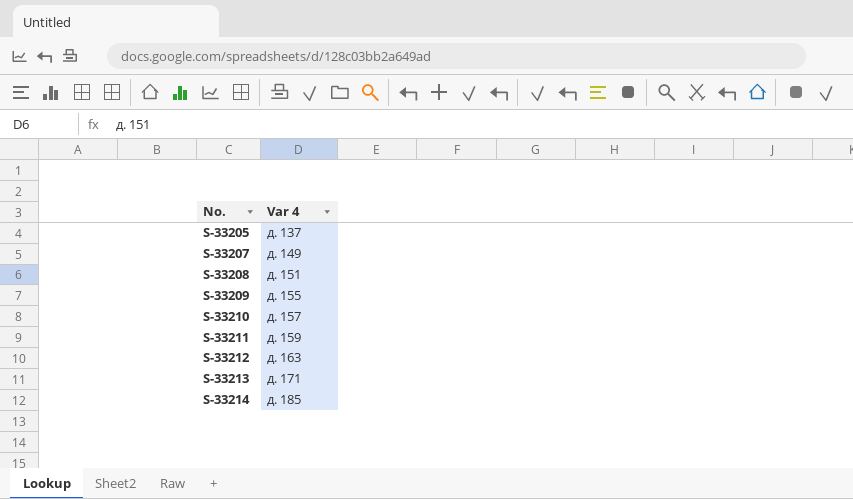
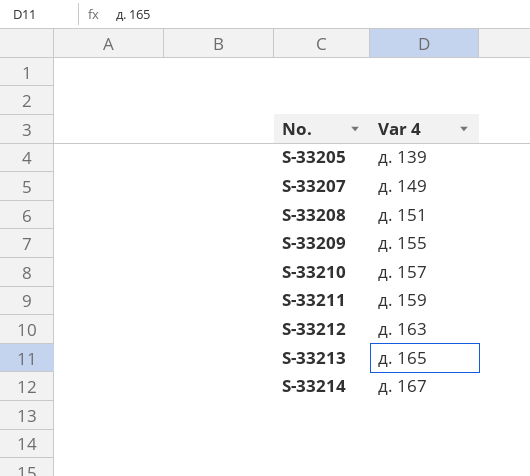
S-33205 | Var 4: д. 137 -> д. 139
S-33213 | Var 4: д. 171 -> д. 165
S-33214 | Var 4: д. 185 -> д. 167

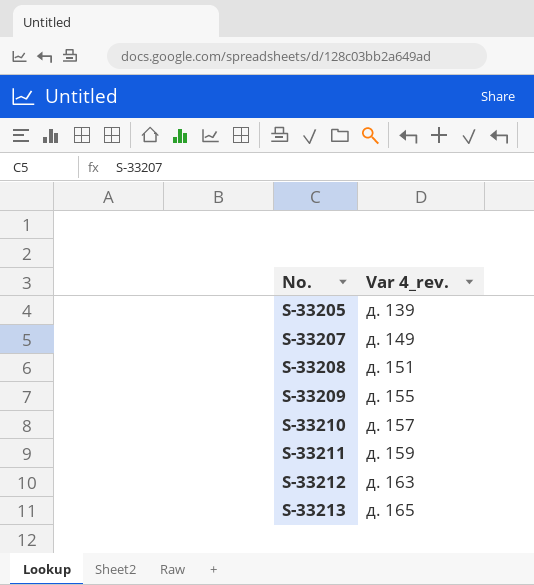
column name: Var 4 -> Var 4_rev.
row S-33214: д. 167 -> none

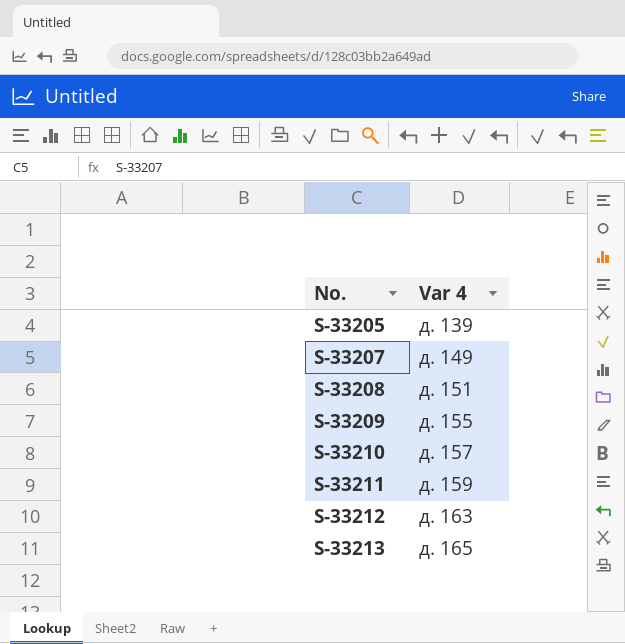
column name: Var 4_rev. -> Var 4

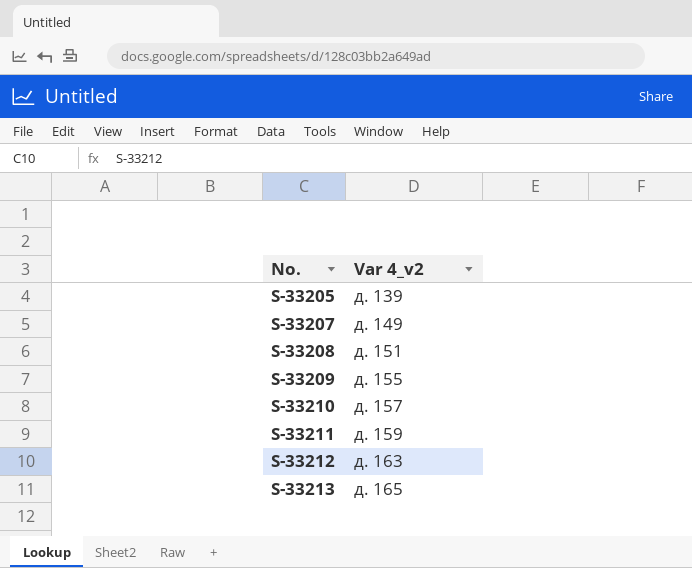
column name: Var 4 -> Var 4_v2

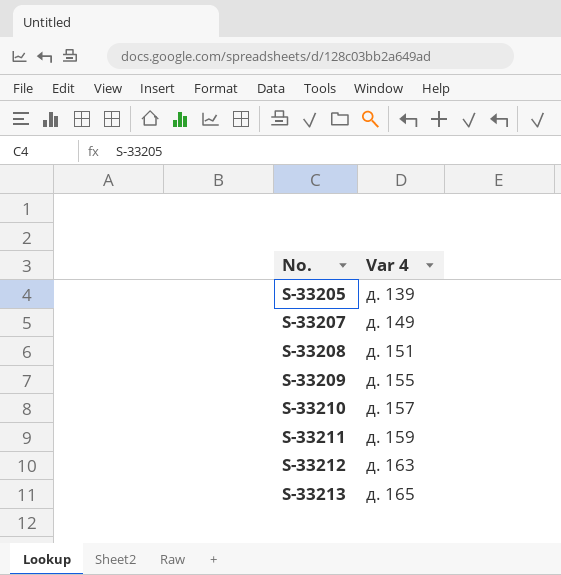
column name: Var 4_v2 -> Var 4

